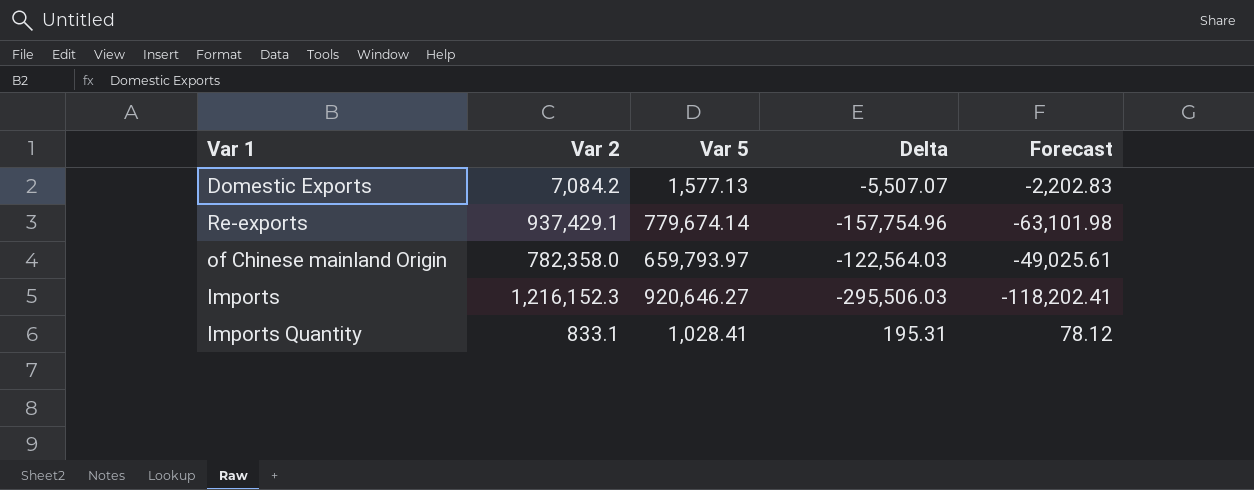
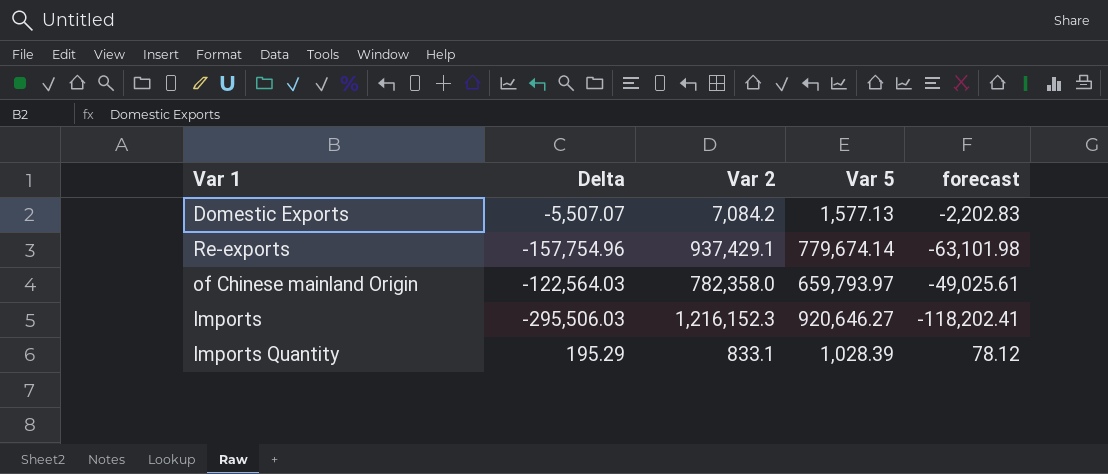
column Delta | position: 4 -> 2
column name: Forecast -> forecast
Imports Quantity | Delta: 195.31 -> 195.29
Imports Quantity | Var 5: 1,028.41 -> 1,028.39

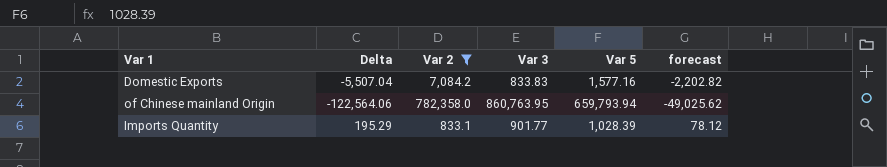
filter: none -> Var 2 <= 782,358.0
column Var 3 | position: none -> 4
Domestic Exports | Delta: -5,507.07 -> -5,507.04
Domestic Exports | Var 5: 1,577.13 -> 1,577.16
Domestic Exports | forecast: -2,202.83 -> -2,202.82
of Chinese mainland Origin | Delta: -122,564.03 -> -122,564.06
of Chinese mainland Origin | Var 5: 659,793.97 -> 659,793.94
of Chinese mainland Origin | forecast: -49,025.61 -> -49,025.62

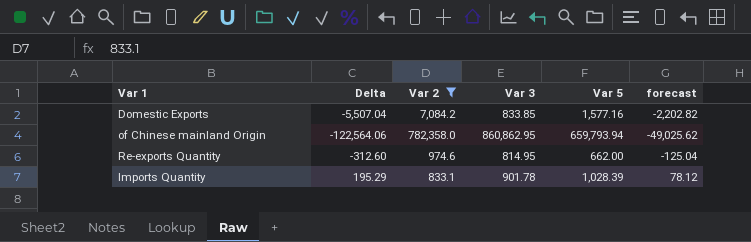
Domestic Exports | Var 3: 833.83 -> 833.85
of Chinese mainland Origin | Var 3: 860,763.95 -> 860,862.95
row Re-exports Quantity: none -> -312.60 | 974.6 | 814.95 | 662.00 | -125.04
Imports Quantity | Var 3: 901.77 -> 901.78

